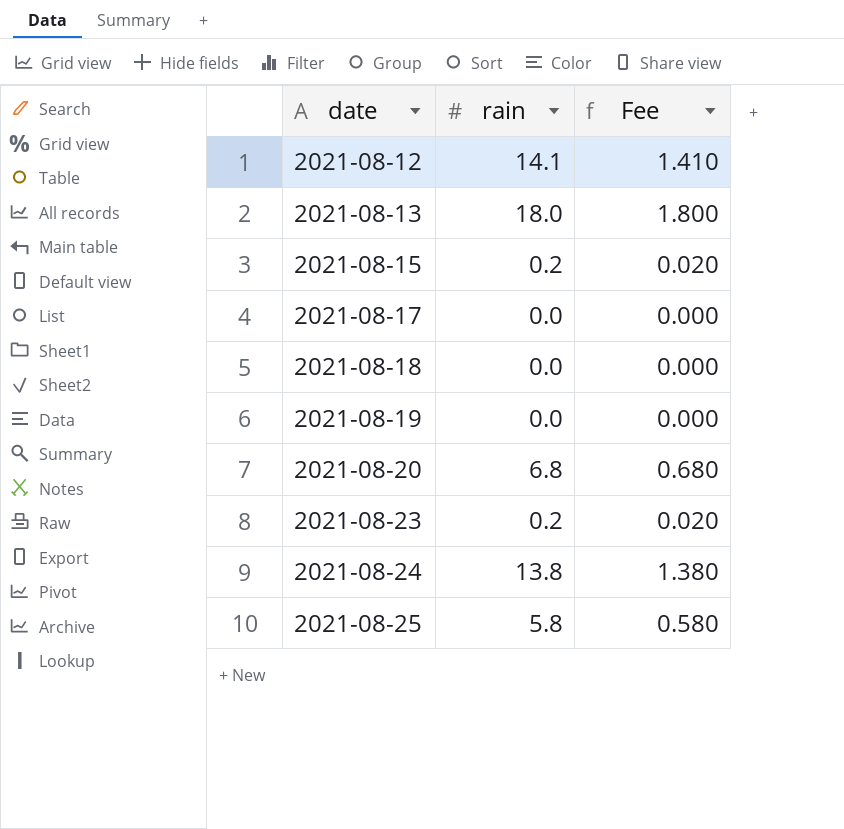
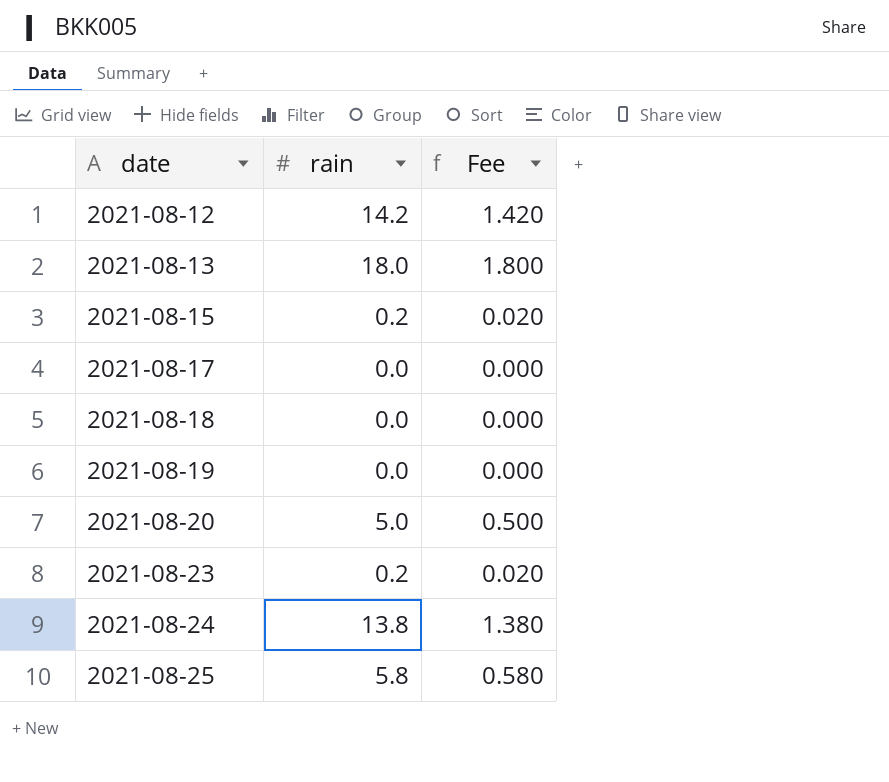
2021-08-12 | rain: 14.1 -> 14.2
2021-08-12 | Fee: 1.410 -> 1.420
2021-08-20 | rain: 6.8 -> 5.0
2021-08-20 | Fee: 0.680 -> 0.500

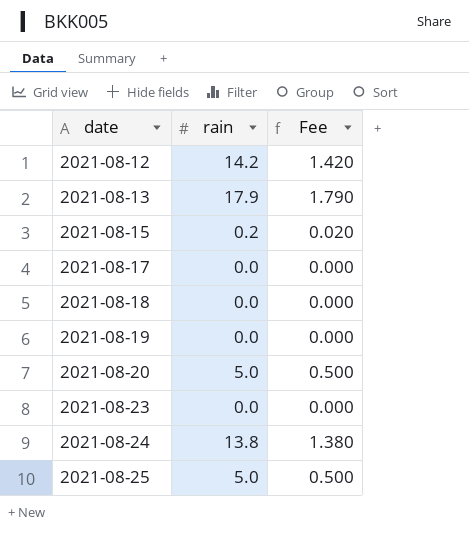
2021-08-13 | rain: 18.0 -> 17.9
2021-08-13 | Fee: 1.800 -> 1.790
2021-08-23 | rain: 0.2 -> 0.0
2021-08-23 | Fee: 0.020 -> 0.000
2021-08-25 | rain: 5.8 -> 5.0
2021-08-25 | Fee: 0.580 -> 0.500

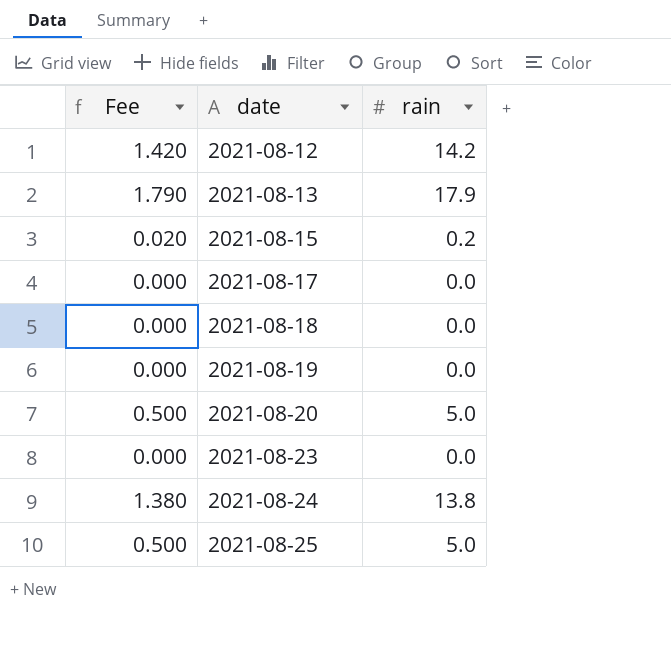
column Fee | position: 3 -> 1

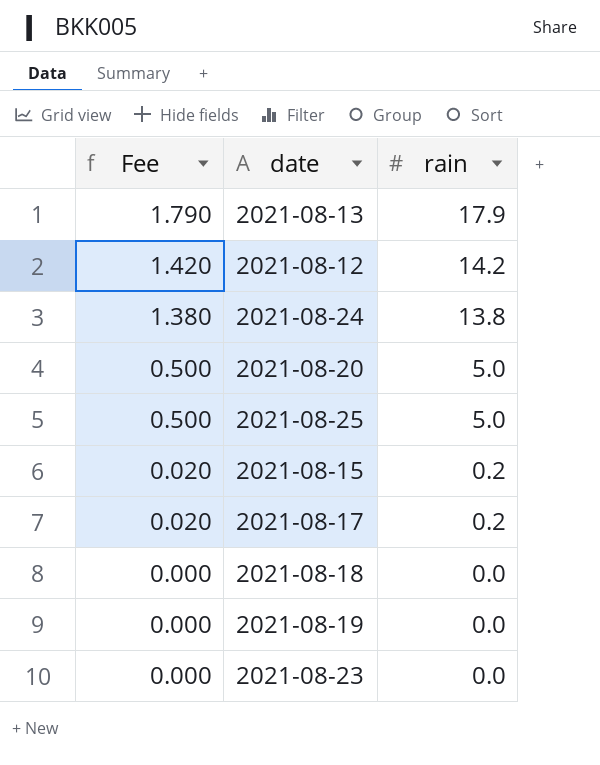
row order: date ascending -> Fee descending
2021-08-17 | Fee: 0.000 -> 0.020
2021-08-17 | rain: 0.0 -> 0.2

